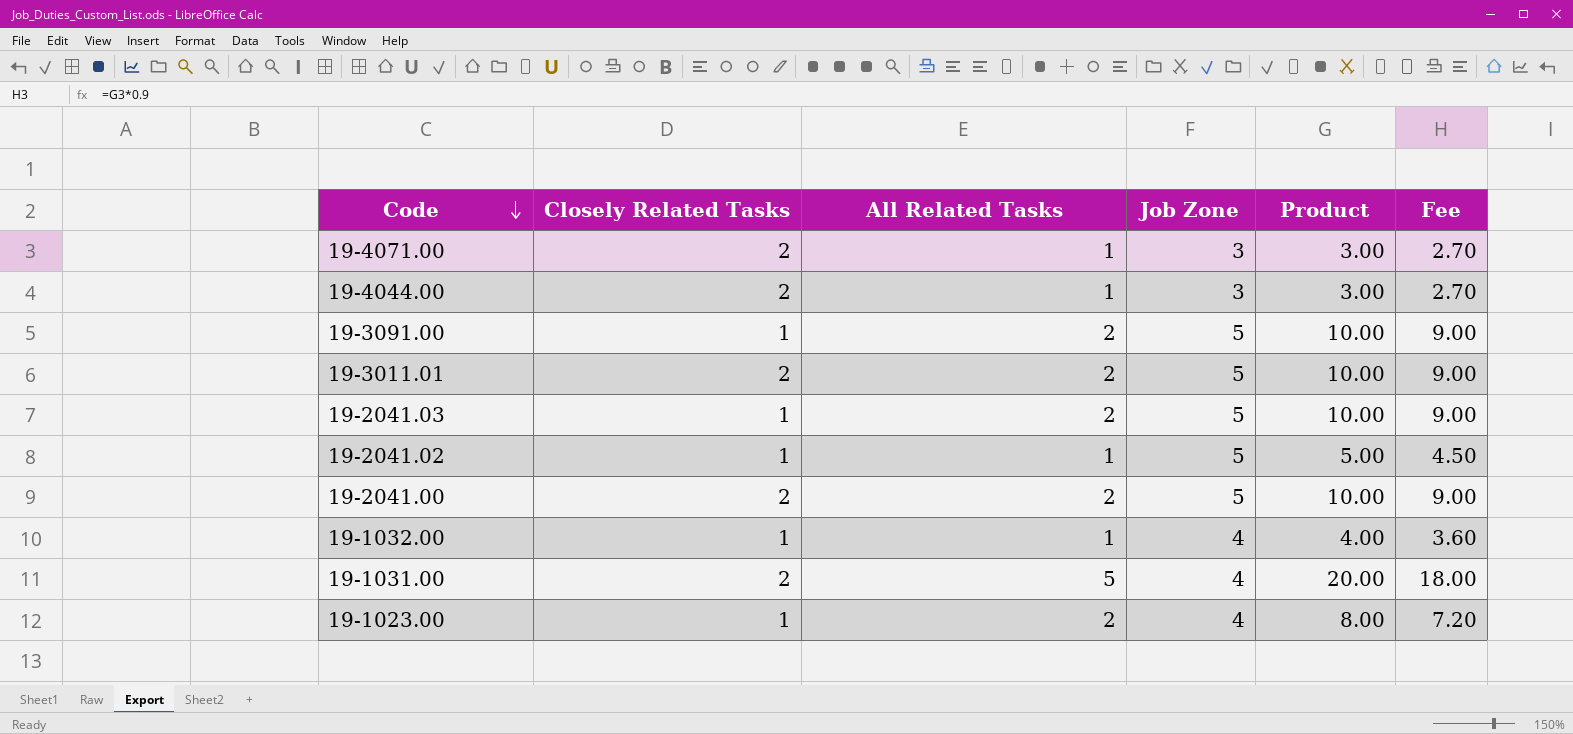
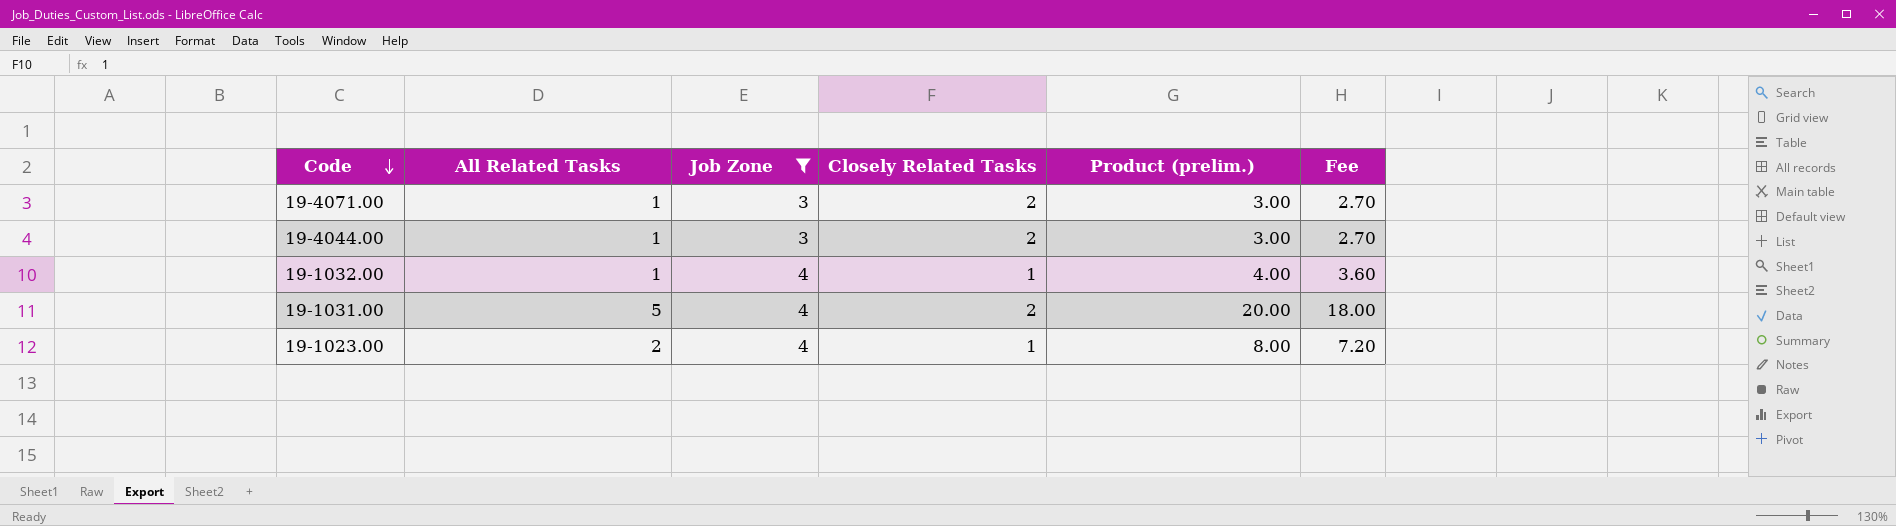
filter: none -> Job Zone != 5
column Closely Related Tasks | position: 2 -> 4
column name: Product -> Product (prelim.)

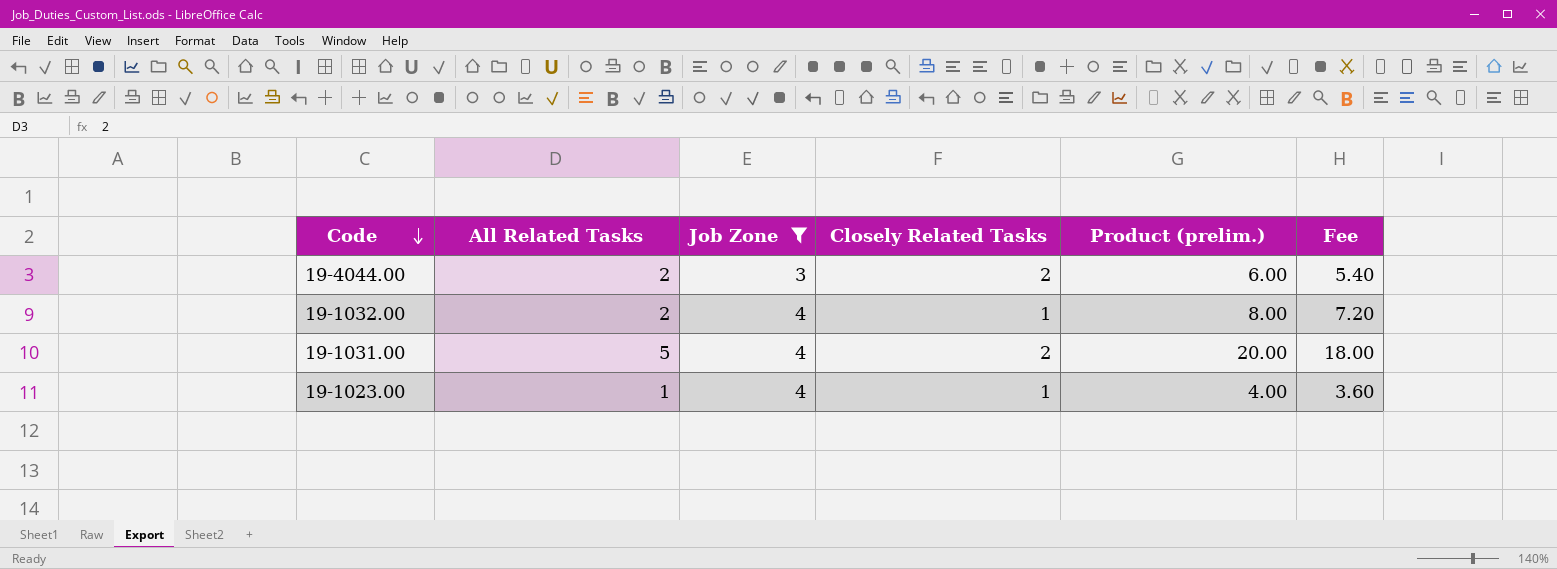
row 19-4071.00: 1 | 3 | 2 | 3.00 | 2.70 -> none
19-4044.00 | All Related Tasks: 1 -> 2
19-4044.00 | Product (prelim.): 3.00 -> 6.00
19-4044.00 | Fee: 2.70 -> 5.40
19-1032.00 | All Related Tasks: 1 -> 2
19-1032.00 | Product (prelim.): 4.00 -> 8.00
19-1032.00 | Fee: 3.60 -> 7.20
19-1023.00 | All Related Tasks: 2 -> 1
19-1023.00 | Product (prelim.): 8.00 -> 4.00
19-1023.00 | Fee: 7.20 -> 3.60

